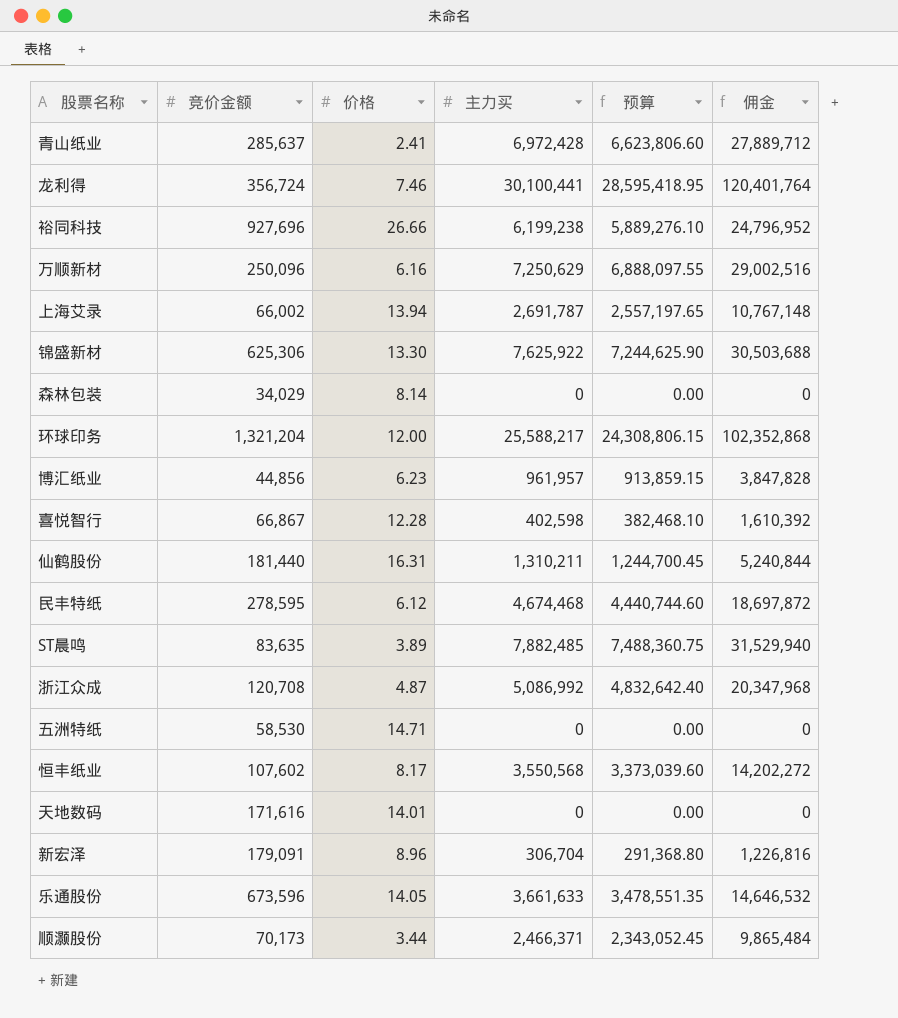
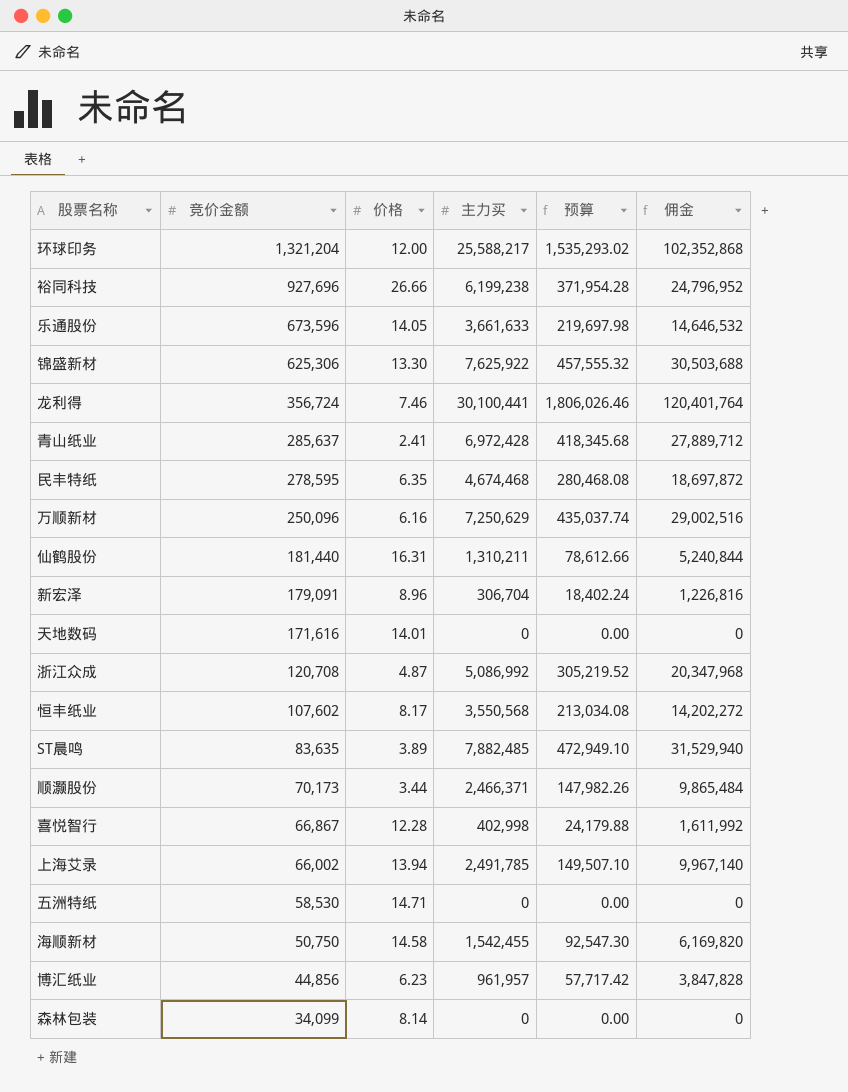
row order: none -> 竞价金额 descending
column 预算 | formula: [主力买] * 0.95 -> [主力买] * 0.06
民丰特纸 | 价格: 6.12 -> 6.35
喜悦智行 | 主力买: 402,598 -> 402,998
喜悦智行 | 佣金: 1,610,392 -> 1,611,992
上海艾录 | 主力买: 2,691,787 -> 2,491,785
上海艾录 | 佣金: 10,767,148 -> 9,967,140
row 海顺新材: none -> 50,750 | 14.58 | 1,542,455 | 92,547.30 | 6,169,820
森林包装 | 竞价金额: 34,029 -> 34,099

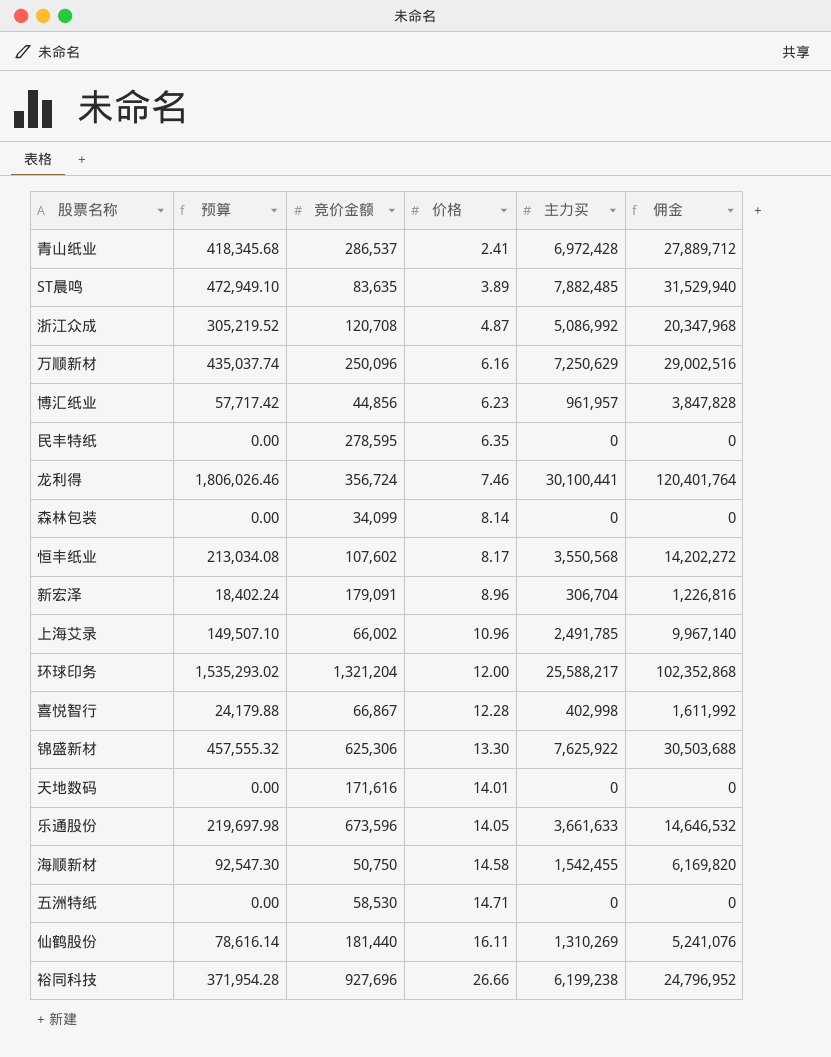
row order: 竞价金额 descending -> 价格 ascending
column 预算 | position: 5 -> 2
row 顺灏股份: 70,173 | 3.44 | 2,466,371 | 147,982.26 | 9,865,484 -> none
青山纸业 | 竞价金额: 285,637 -> 286,537
民丰特纸 | 预算: 280,468.08 -> 0.00
民丰特纸 | 主力买: 4,674,468 -> 0
民丰特纸 | 佣金: 18,697,872 -> 0
上海艾录 | 价格: 13.94 -> 10.96
仙鹤股份 | 预算: 78,612.66 -> 78,616.14
仙鹤股份 | 价格: 16.31 -> 16.11
仙鹤股份 | 主力买: 1,310,211 -> 1,310,269
仙鹤股份 | 佣金: 5,240,844 -> 5,241,076

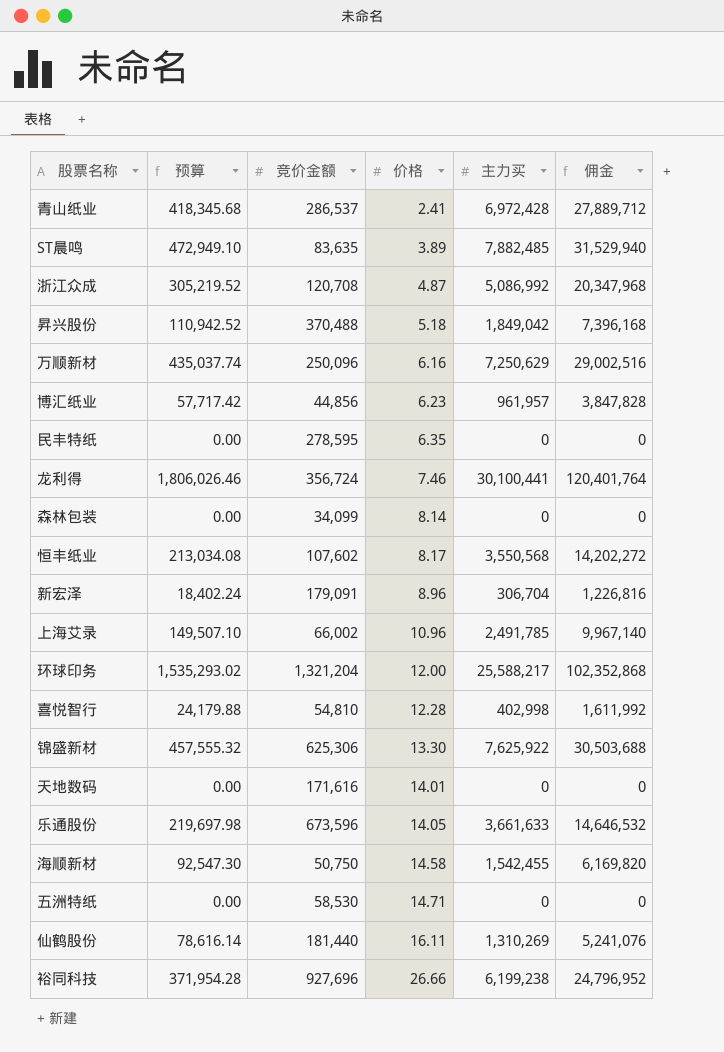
row 昇兴股份: none -> 110,942.52 | 370,488 | 5.18 | 1,849,042 | 7,396,168
喜悦智行 | 竞价金额: 66,867 -> 54,810

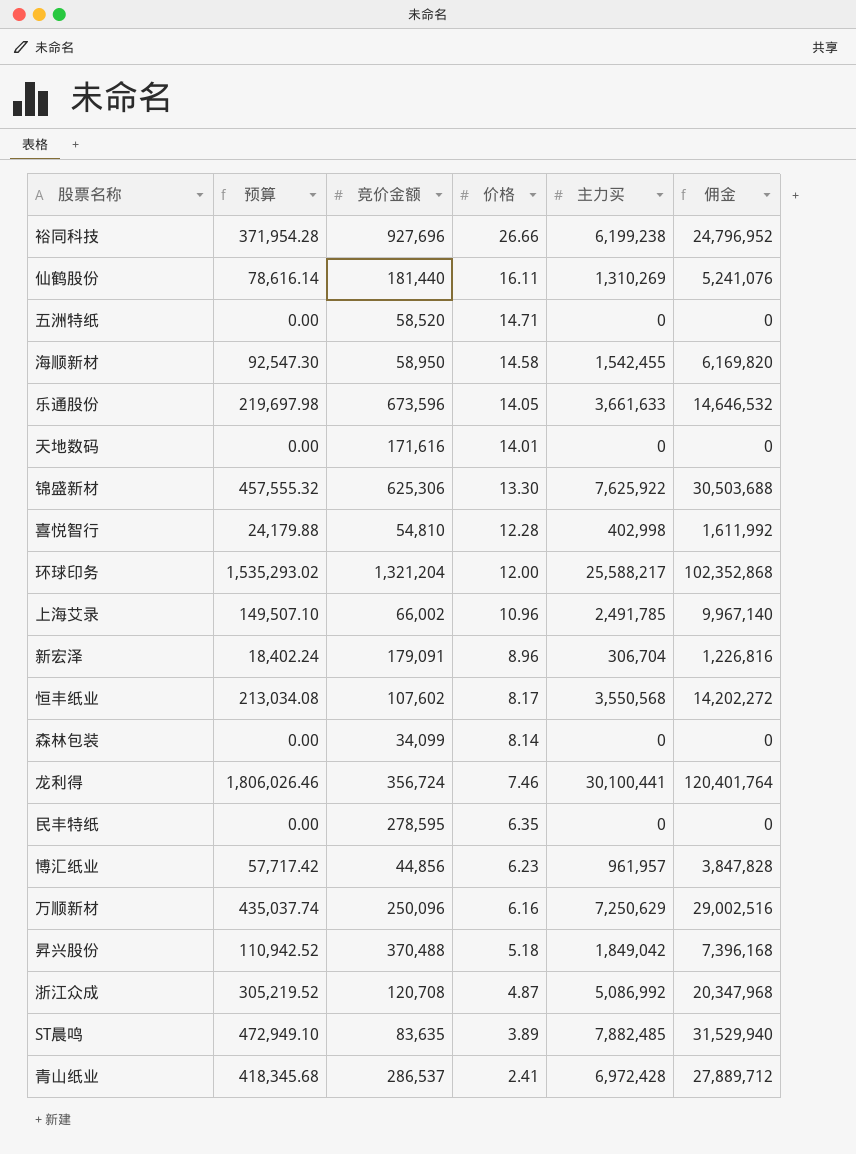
row order: 价格 ascending -> 价格 descending
五洲特纸 | 竞价金额: 58,530 -> 58,520
海顺新材 | 竞价金额: 50,750 -> 58,950

